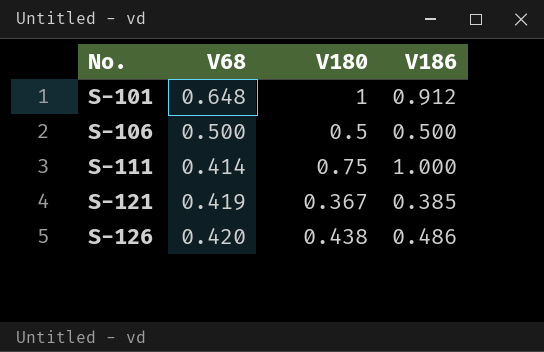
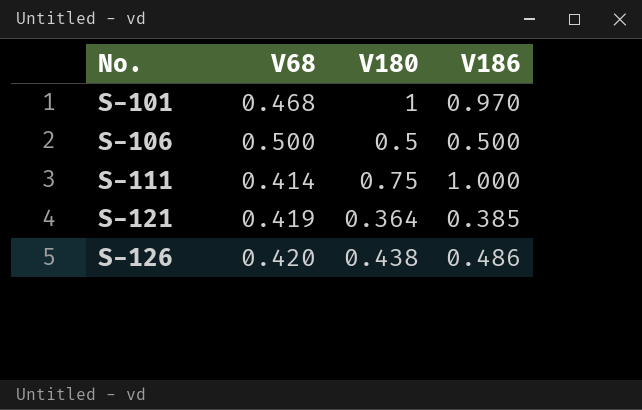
S-101 | V68: 0.648 -> 0.468
S-101 | V186: 0.912 -> 0.970
S-121 | V180: 0.367 -> 0.364

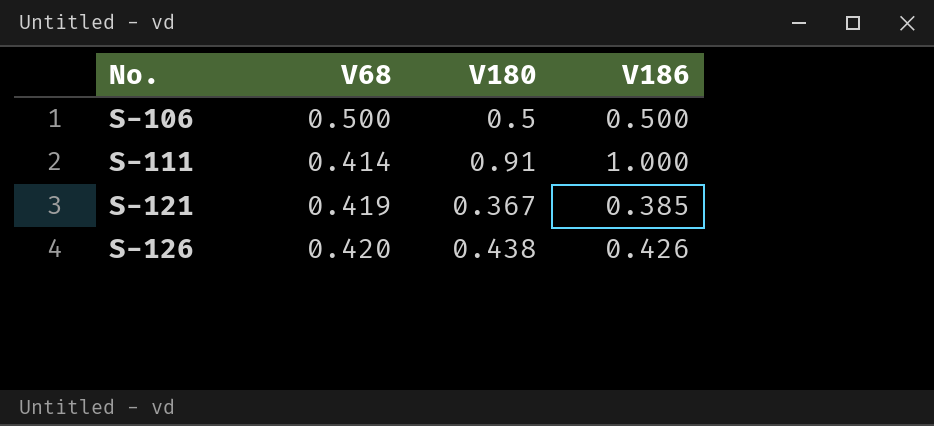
row S-101: 0.468 | 1 | 0.970 -> none
S-111 | V180: 0.75 -> 0.91
S-121 | V180: 0.364 -> 0.367
S-126 | V186: 0.486 -> 0.426

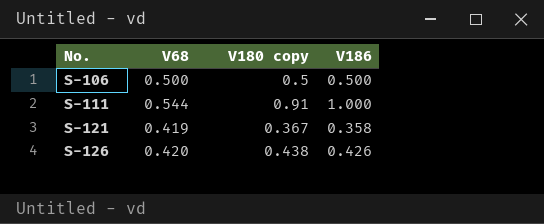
column name: V180 -> V180 copy
S-111 | V68: 0.414 -> 0.544
S-121 | V186: 0.385 -> 0.358

